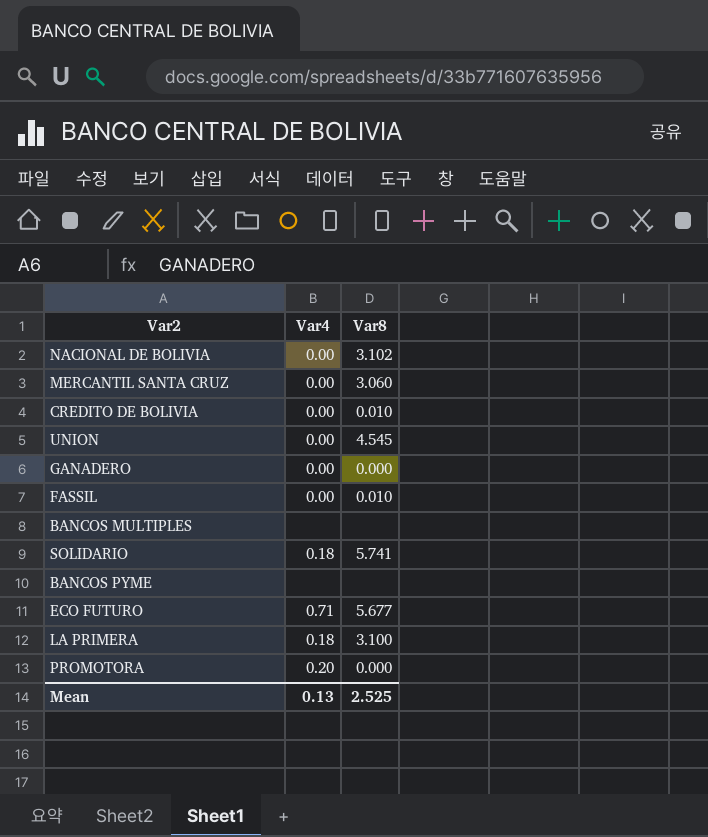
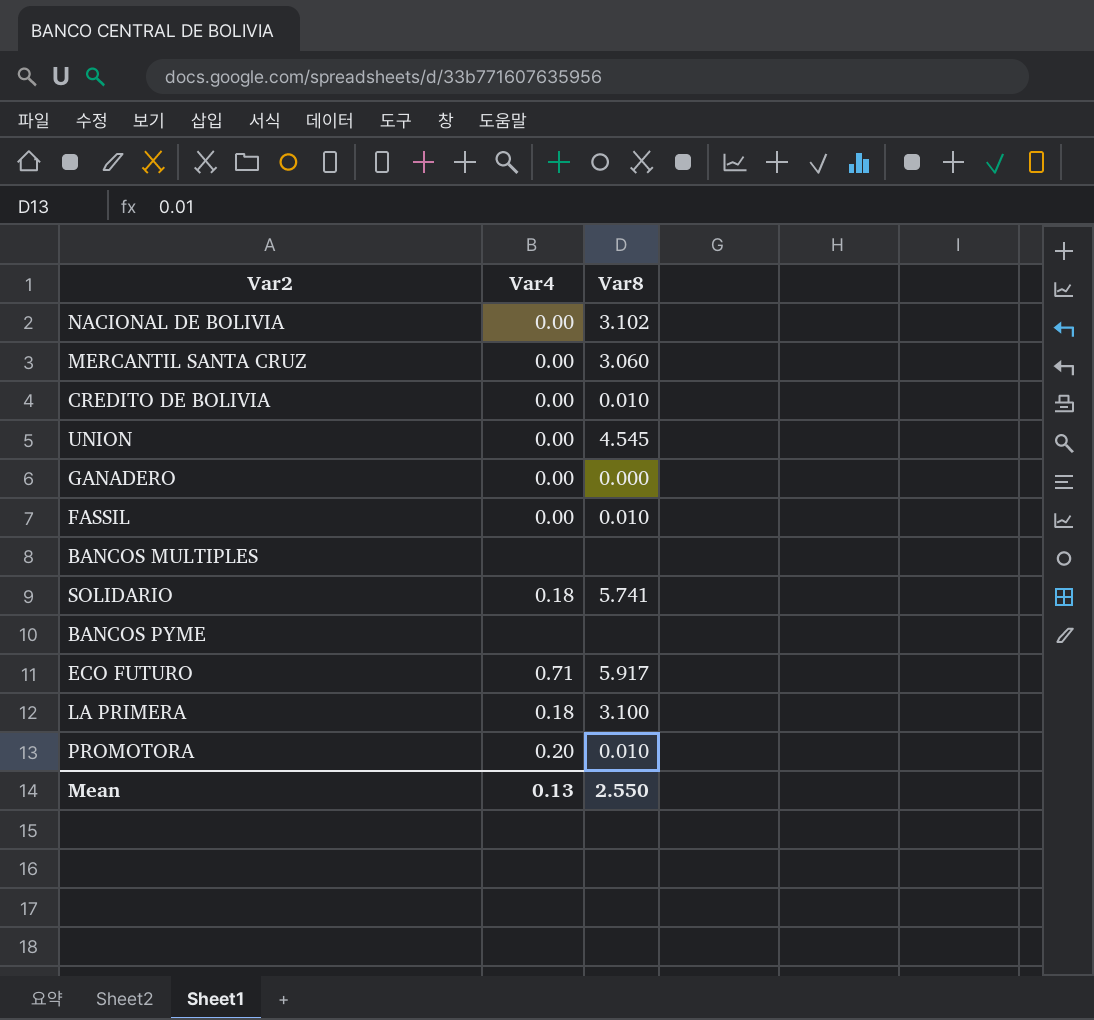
ECO FUTURO | Var8: 5.677 -> 5.917
PROMOTORA | Var8: 0.000 -> 0.010
Mean | Var8: 2.525 -> 2.550

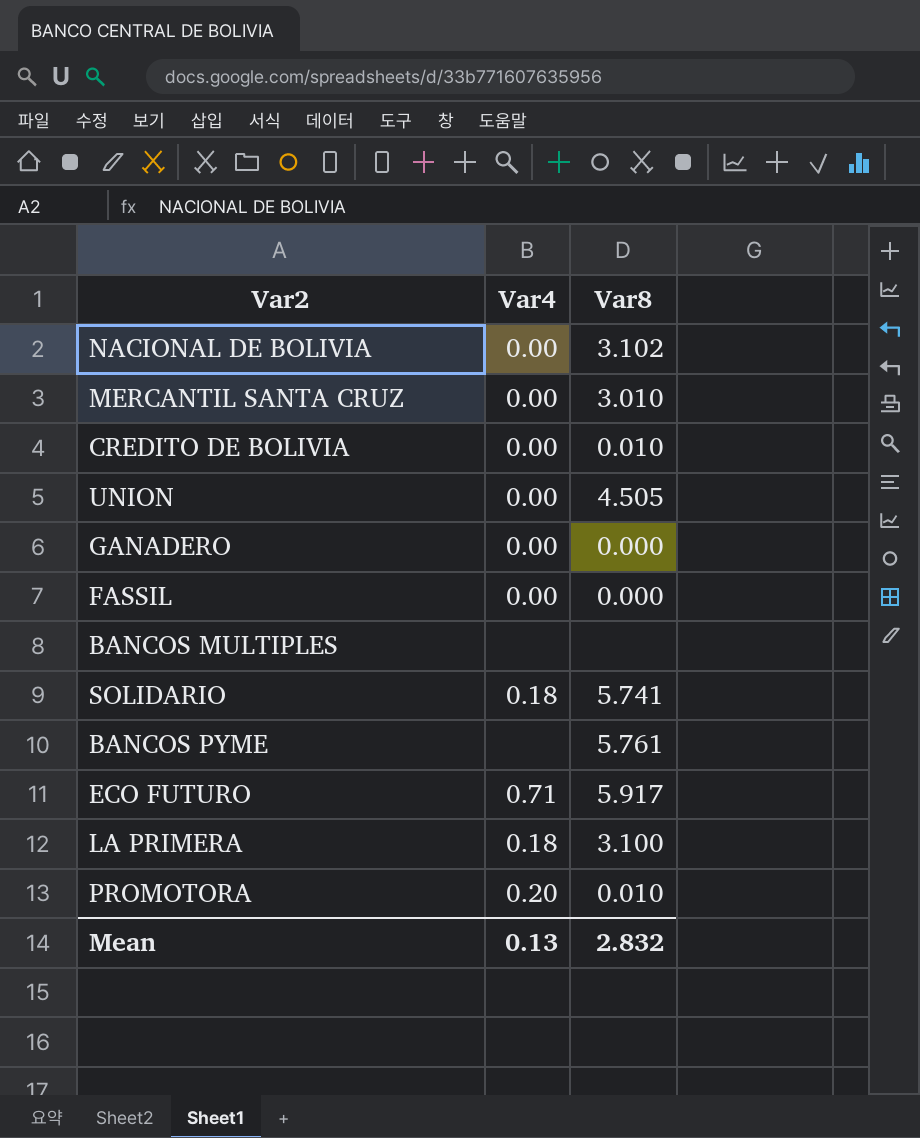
MERCANTIL SANTA CRUZ | Var8: 3.060 -> 3.010
UNION | Var8: 4.545 -> 4.505
FASSIL | Var8: 0.010 -> 0.000
BANCOS PYME | Var8: none -> 5.761
Mean | Var8: 2.550 -> 2.832

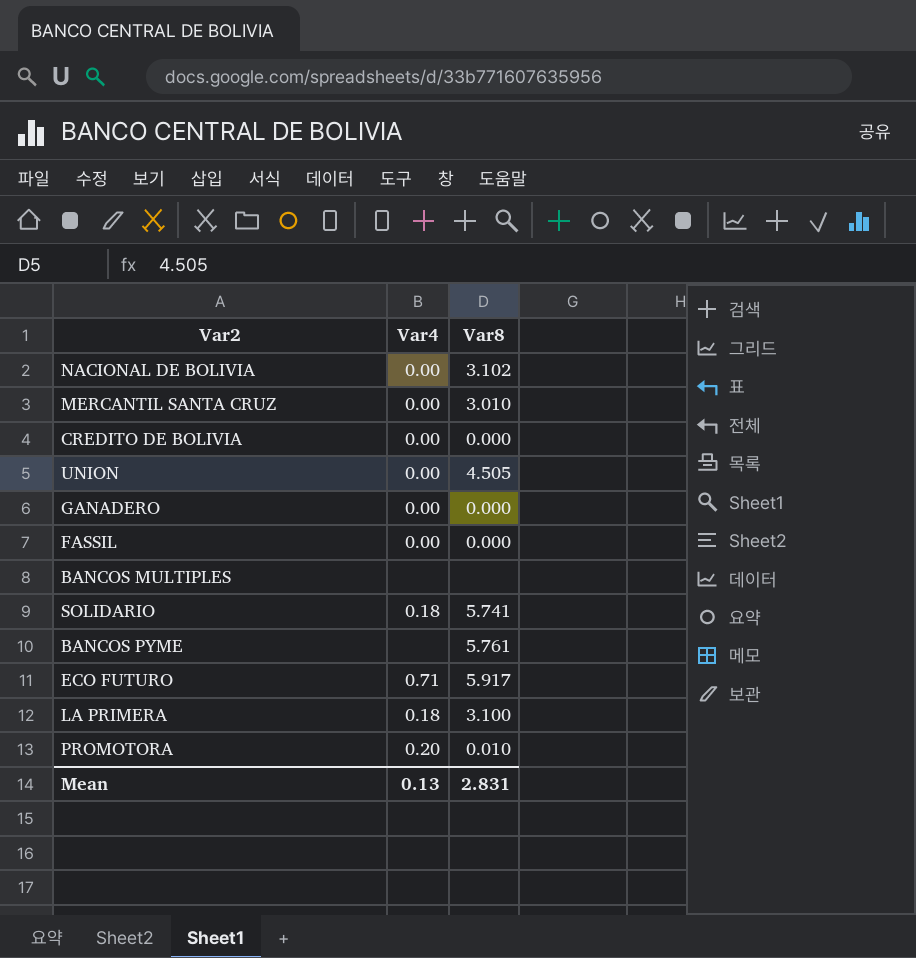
CREDITO DE BOLIVIA | Var8: 0.010 -> 0.000
Mean | Var8: 2.832 -> 2.831

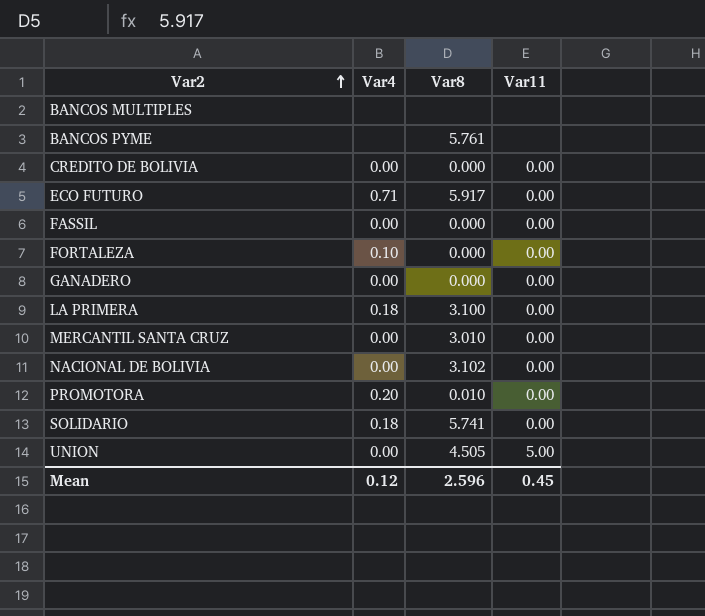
row order: none -> Var2 ascending
column Var11 | position: none -> 4
row FORTALEZA: none -> 0.10 | 0.000 | 0.00
Mean | Var4: 0.13 -> 0.12
Mean | Var8: 2.831 -> 2.596

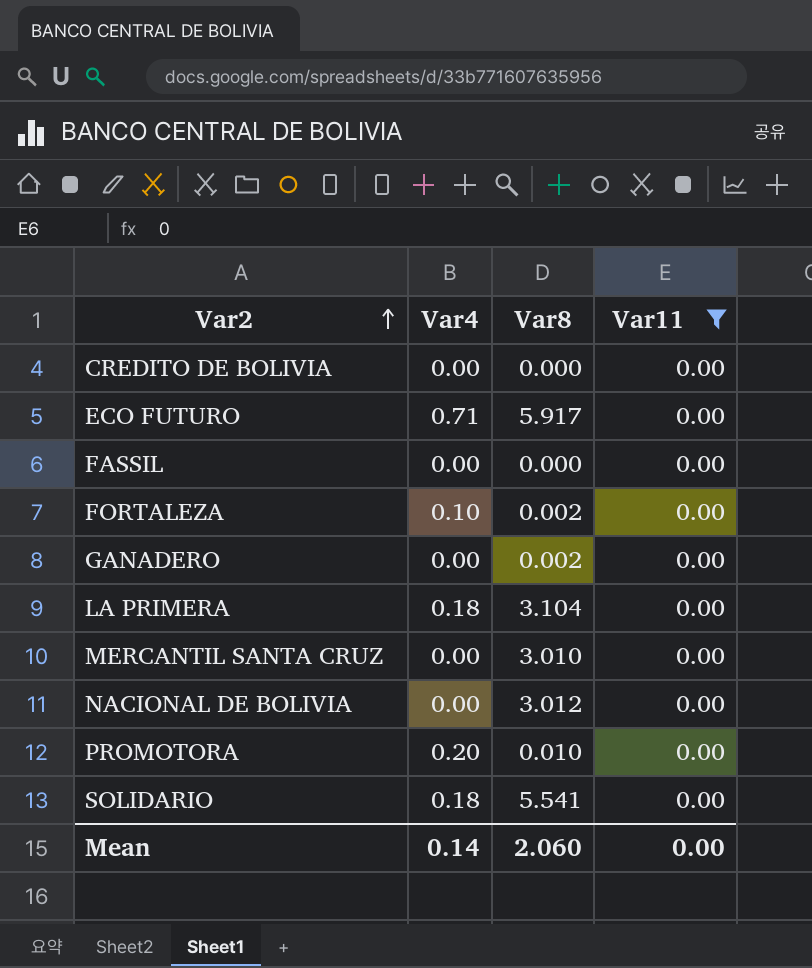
filter: none -> Var11 = 0.00
FORTALEZA | Var8: 0.000 -> 0.002
GANADERO | Var8: 0.000 -> 0.002
LA PRIMERA | Var8: 3.100 -> 3.104
NACIONAL DE BOLIVIA | Var8: 3.102 -> 3.012
SOLIDARIO | Var8: 5.741 -> 5.541
Mean | Var4: 0.12 -> 0.14
Mean | Var8: 2.596 -> 2.060
Mean | Var11: 0.45 -> 0.00

